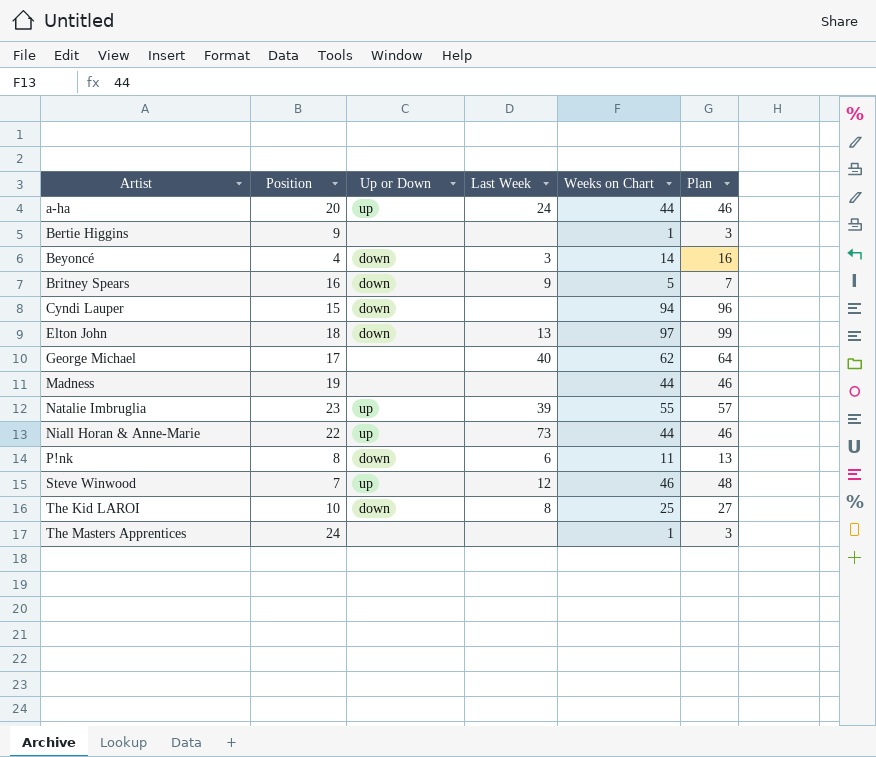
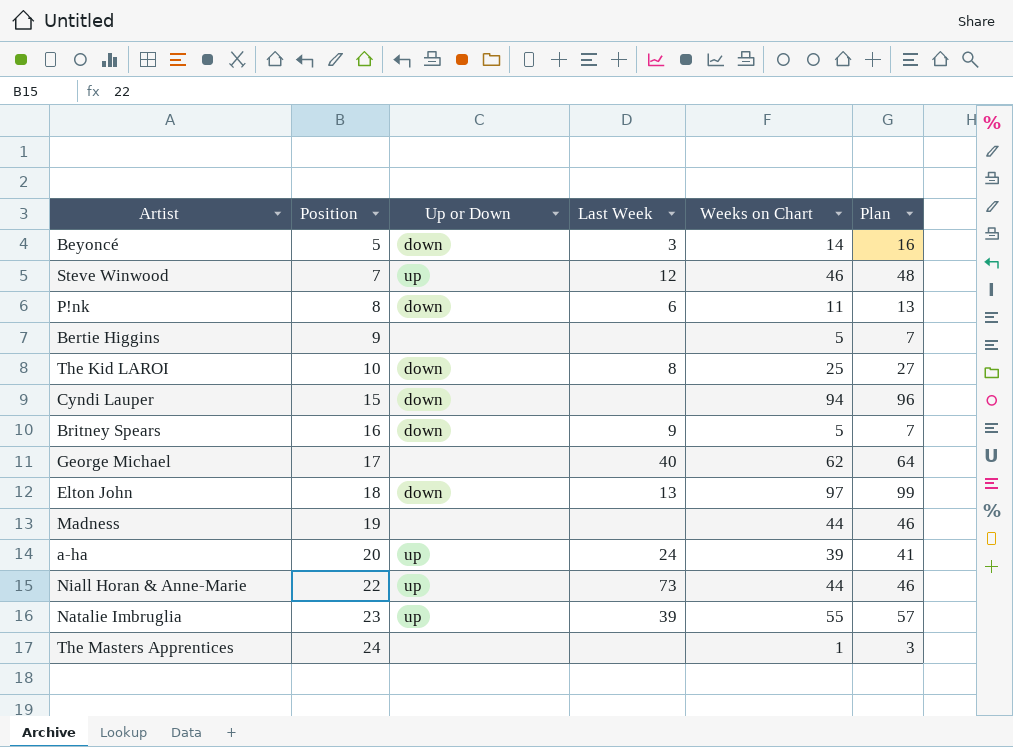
row order: Artist ascending -> Position ascending
Beyoncé | Position: 4 -> 5
Bertie Higgins | Weeks on Chart: 1 -> 5
Bertie Higgins | Plan: 3 -> 7
a-ha | Weeks on Chart: 44 -> 39
a-ha | Plan: 46 -> 41

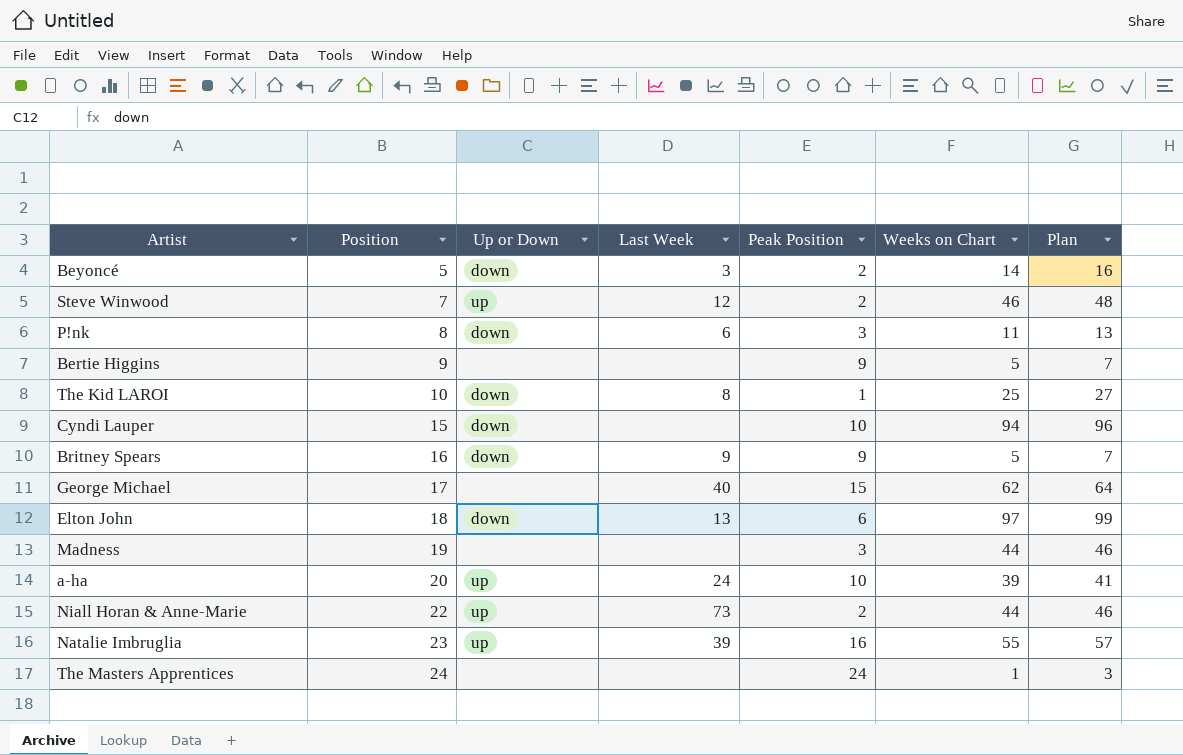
column Peak Position | position: none -> 5

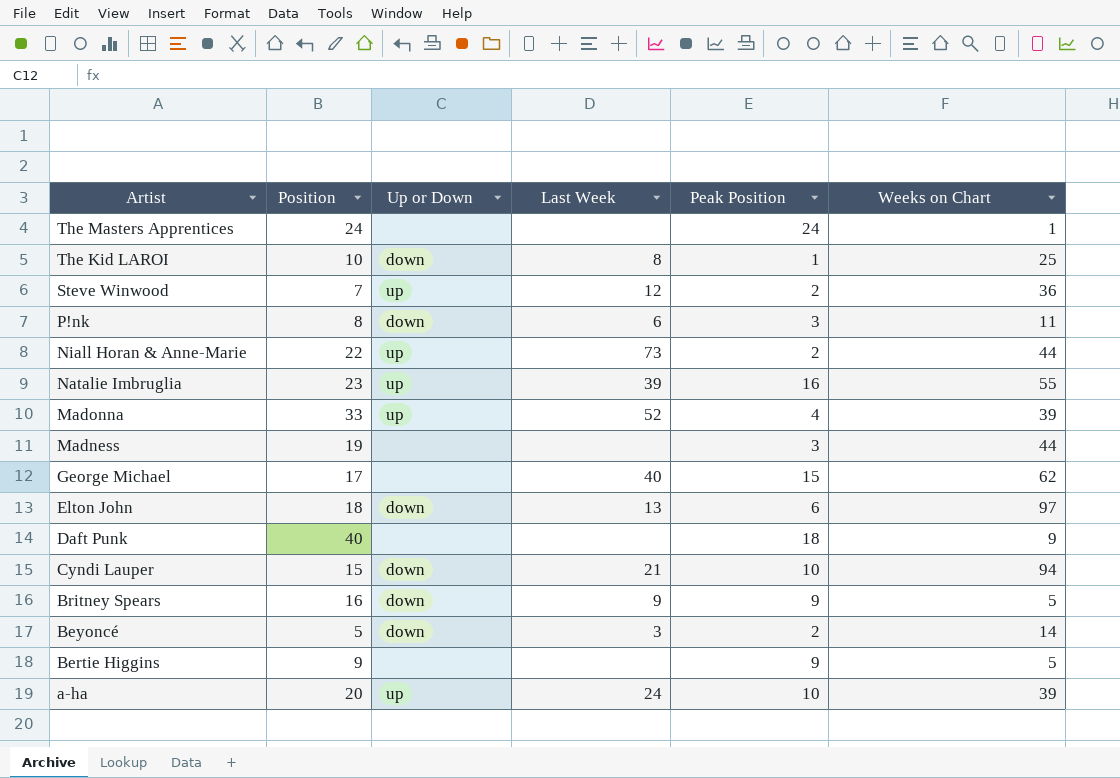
row order: Position ascending -> Artist descending
column Plan | formula: [Weeks on Chart] + 2 -> none
Steve Winwood | Weeks on Chart: 46 -> 36
row Madonna: none -> 33 | up | 52 | 4 | 39
row Daft Punk: none -> 40 | none | none | 18 | 9
Cyndi Lauper | Last Week: none -> 21

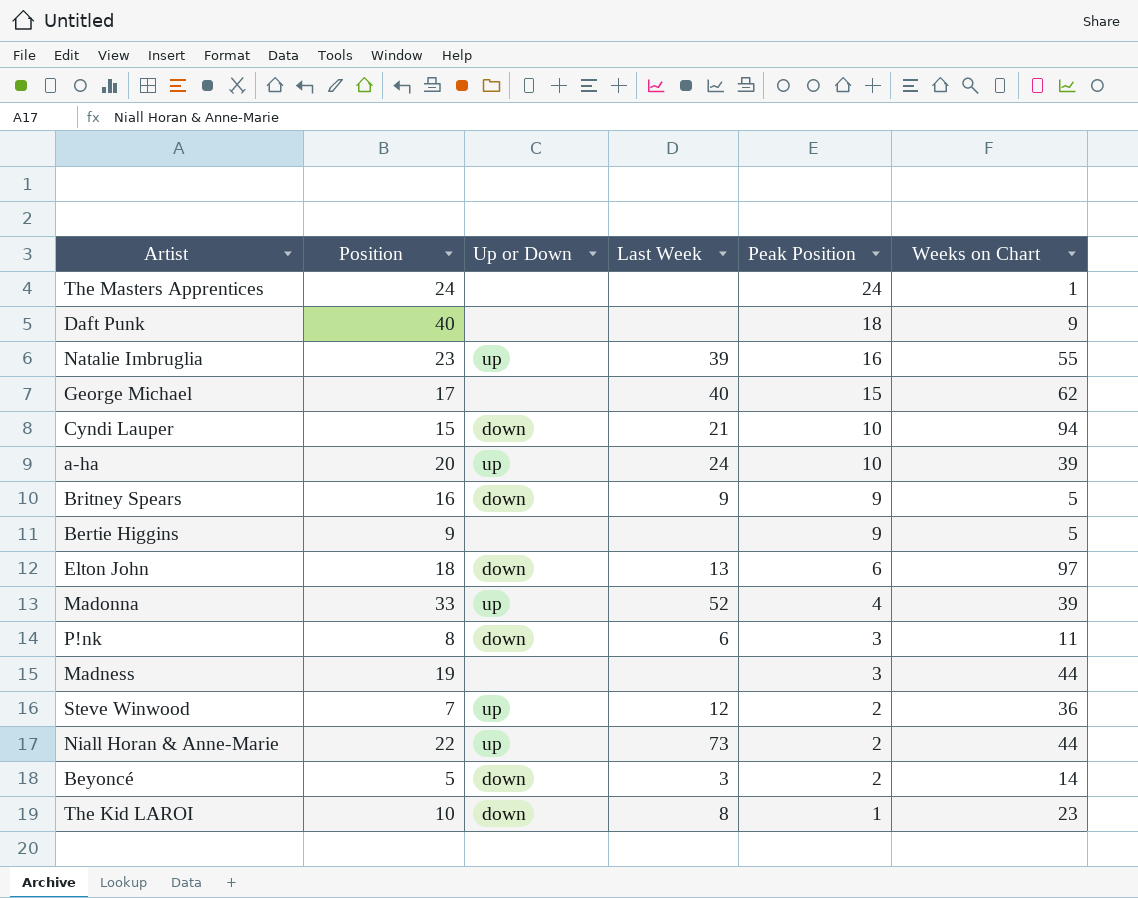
row order: Artist descending -> Peak Position descending
The Kid LAROI | Weeks on Chart: 25 -> 23

